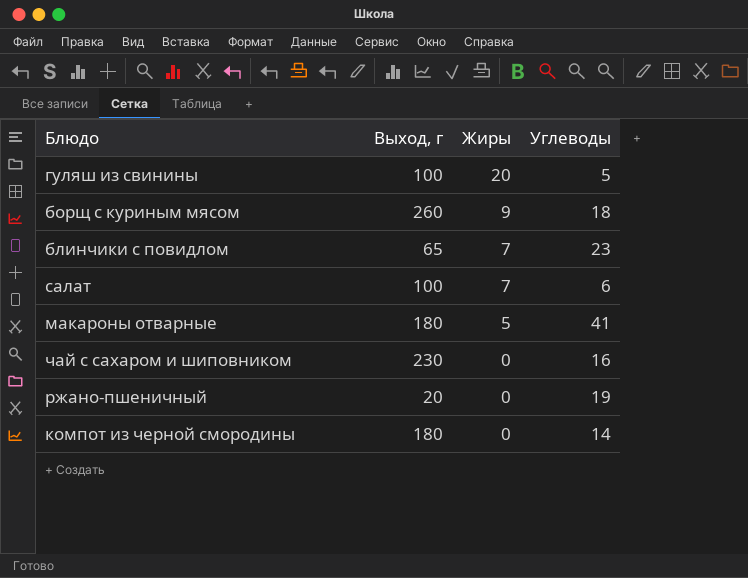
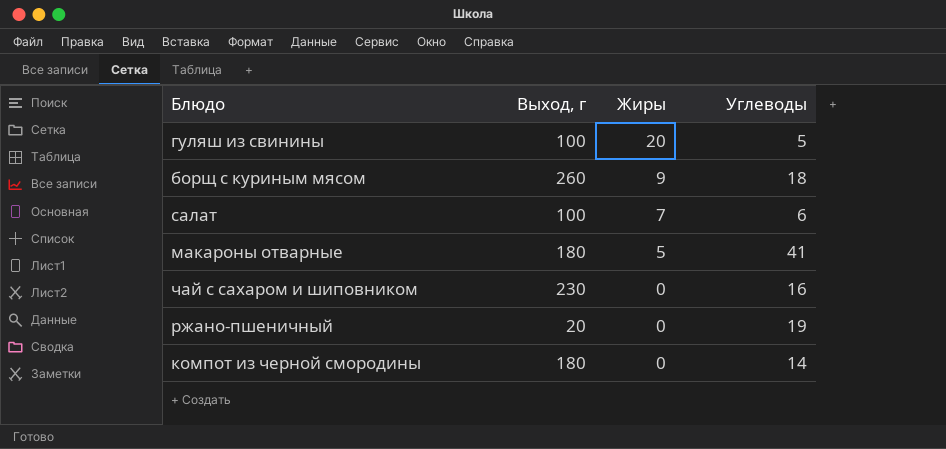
row блинчики с повидлом: 65 | 7 | 23 -> none

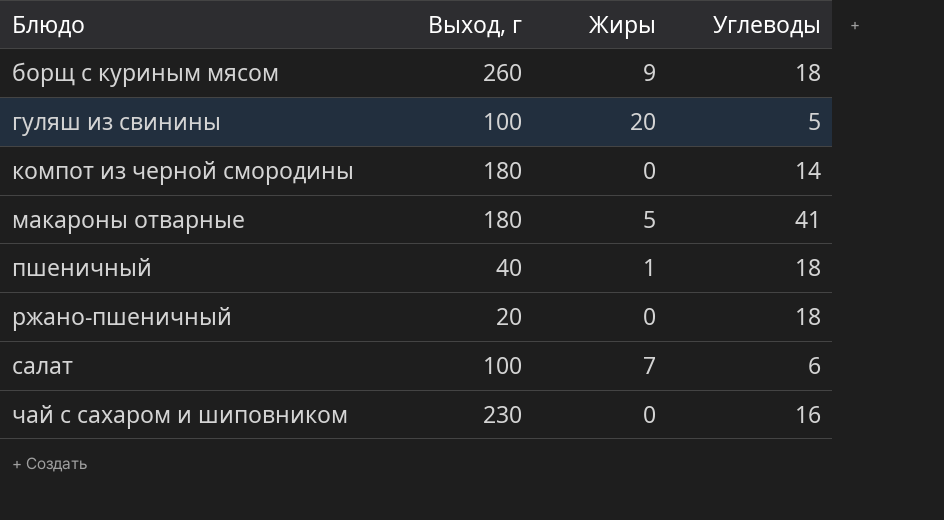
row order: Жиры descending -> Блюдо ascending
row пшеничный: none -> 40 | 1 | 18
ржано-пшеничный | Углеводы: 19 -> 18

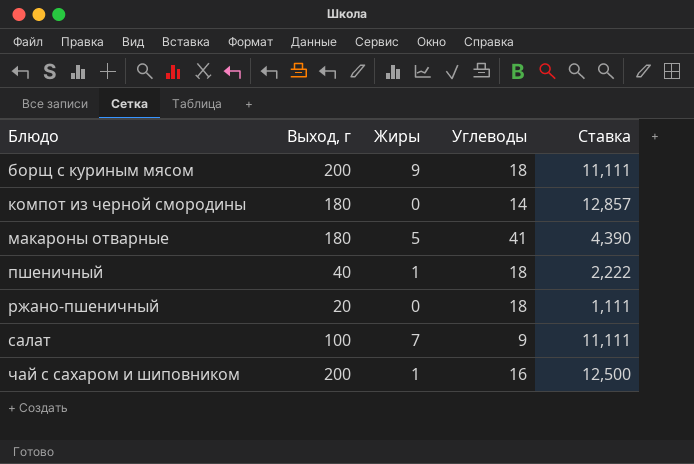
column Ставка | formula: none -> [Выход, г] / [Углеводы]
row гуляш из свинины: 100 | 20 | 5 -> none
борщ с куриным мясом | Выход, г: 260 -> 200
салат | Углеводы: 6 -> 9
чай с сахаром и шиповником | Выход, г: 230 -> 200
чай с сахаром и шиповником | Жиры: 0 -> 1

